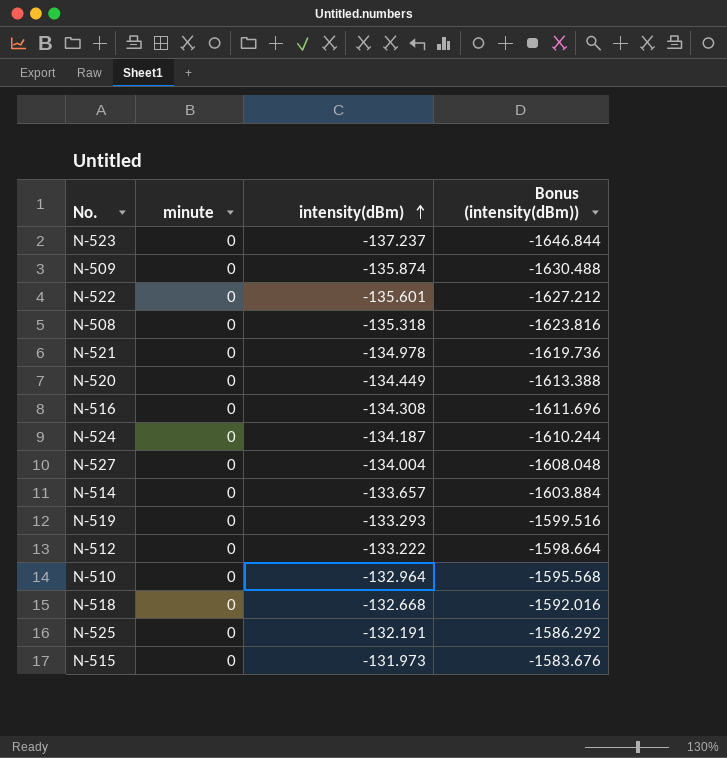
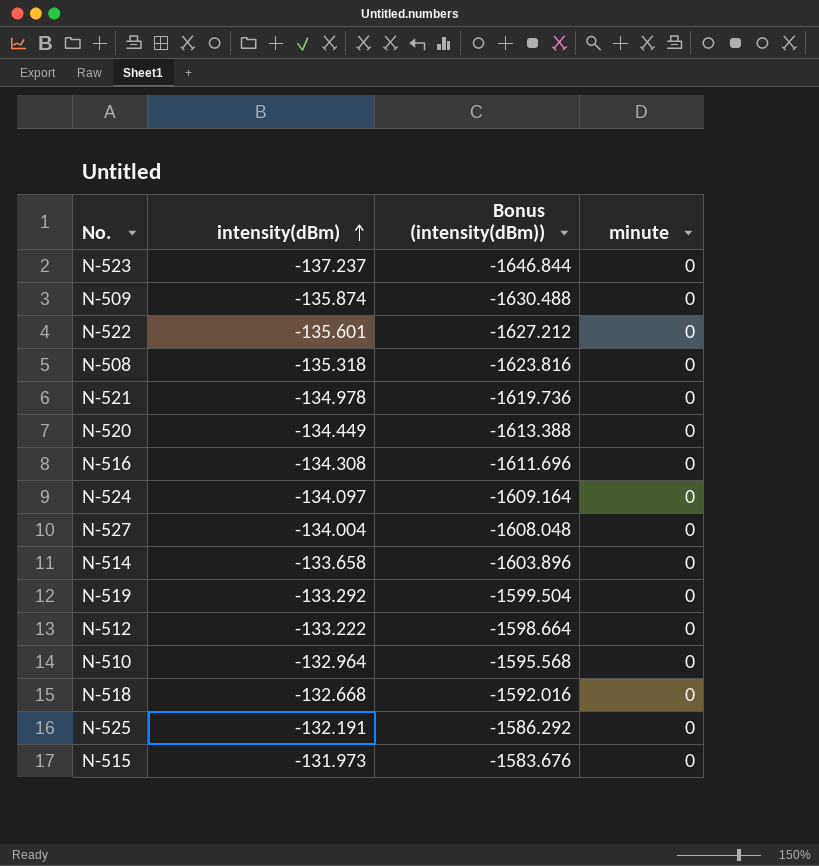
column minute | position: 2 -> 4
N-524 | intensity(dBm): -134.187 -> -134.097
N-524 | Bonus (intensity(dBm)): -1610.244 -> -1609.164
N-514 | intensity(dBm): -133.657 -> -133.658
N-514 | Bonus (intensity(dBm)): -1603.884 -> -1603.896
N-519 | intensity(dBm): -133.293 -> -133.292
N-519 | Bonus (intensity(dBm)): -1599.516 -> -1599.504

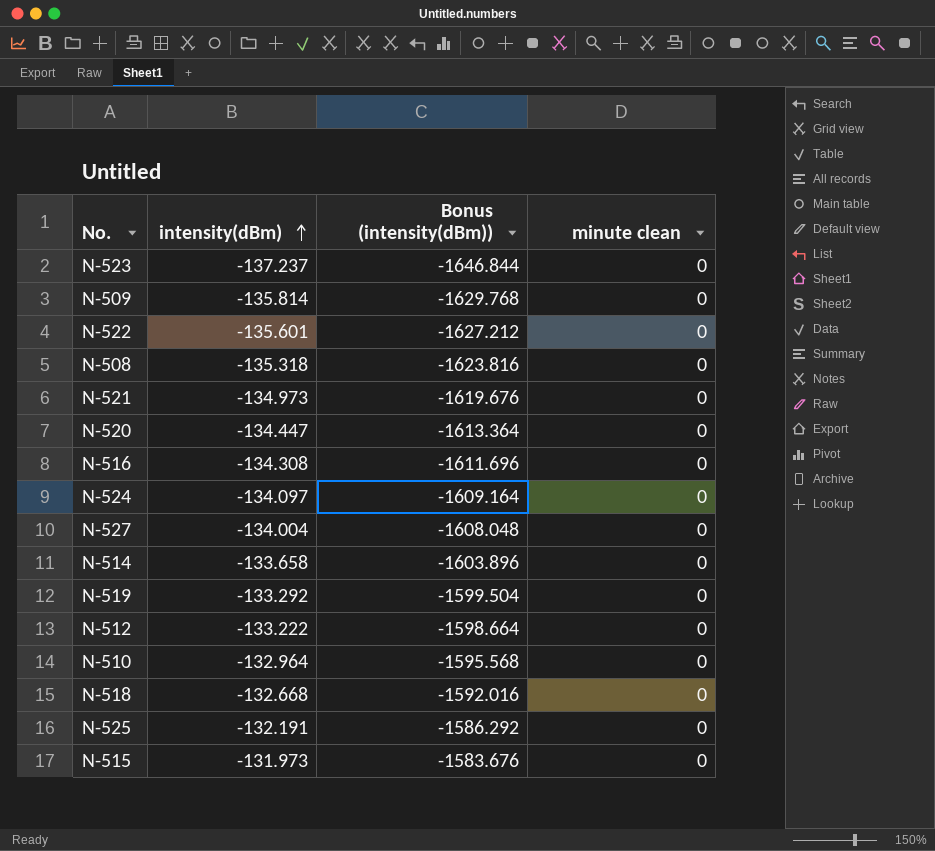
column name: minute -> minute clean
N-509 | intensity(dBm): -135.874 -> -135.814
N-509 | Bonus (intensity(dBm)): -1630.488 -> -1629.768
N-521 | intensity(dBm): -134.978 -> -134.973
N-521 | Bonus (intensity(dBm)): -1619.736 -> -1619.676
N-520 | intensity(dBm): -134.449 -> -134.447
N-520 | Bonus (intensity(dBm)): -1613.388 -> -1613.364

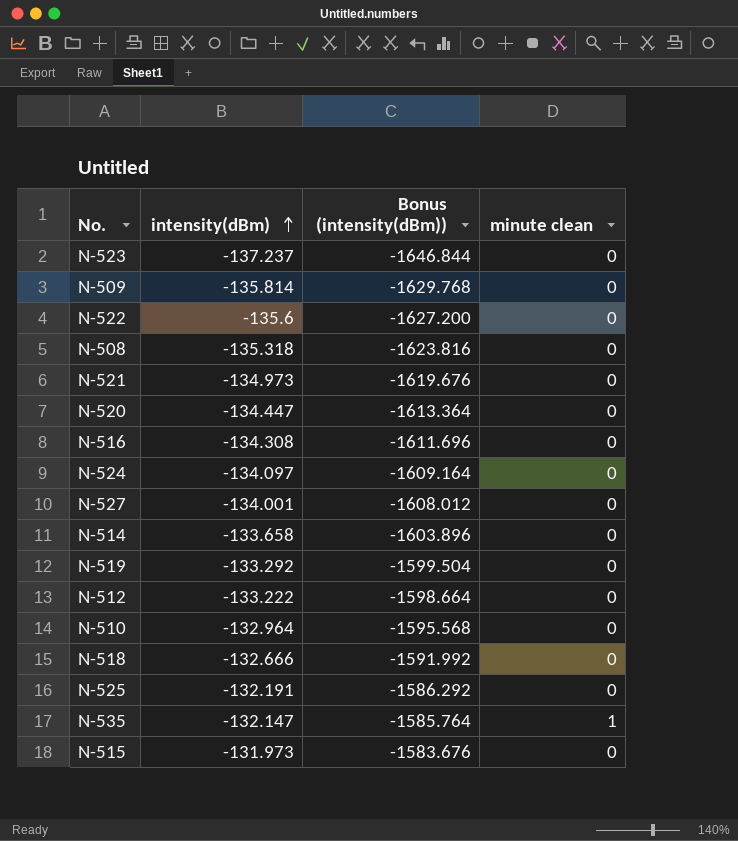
N-522 | intensity(dBm): -135.601 -> -135.6
N-522 | Bonus (intensity(dBm)): -1627.212 -> -1627.200
N-527 | intensity(dBm): -134.004 -> -134.001
N-527 | Bonus (intensity(dBm)): -1608.048 -> -1608.012
N-518 | intensity(dBm): -132.668 -> -132.666
N-518 | Bonus (intensity(dBm)): -1592.016 -> -1591.992
row N-535: none -> -132.147 | -1585.764 | 1

